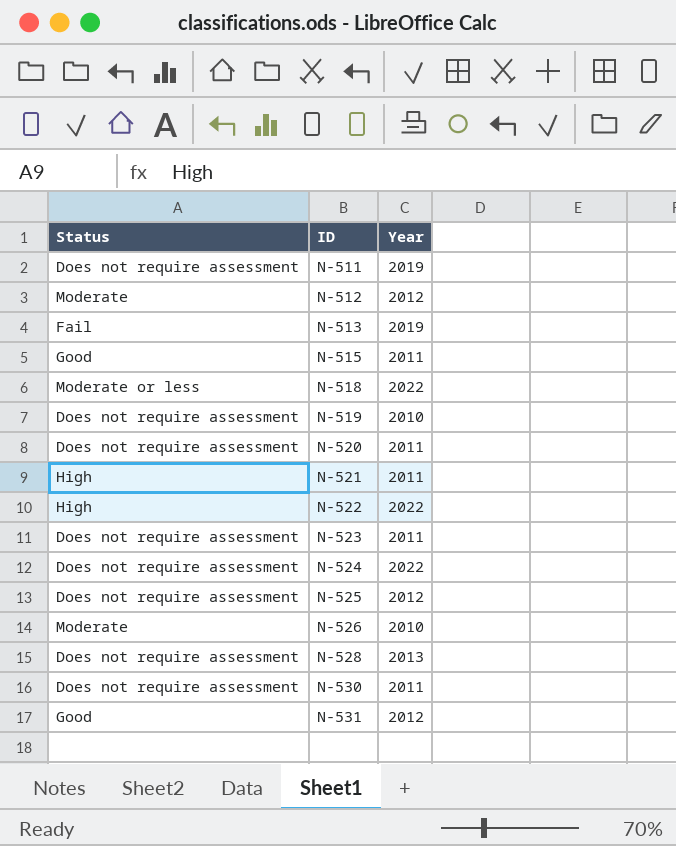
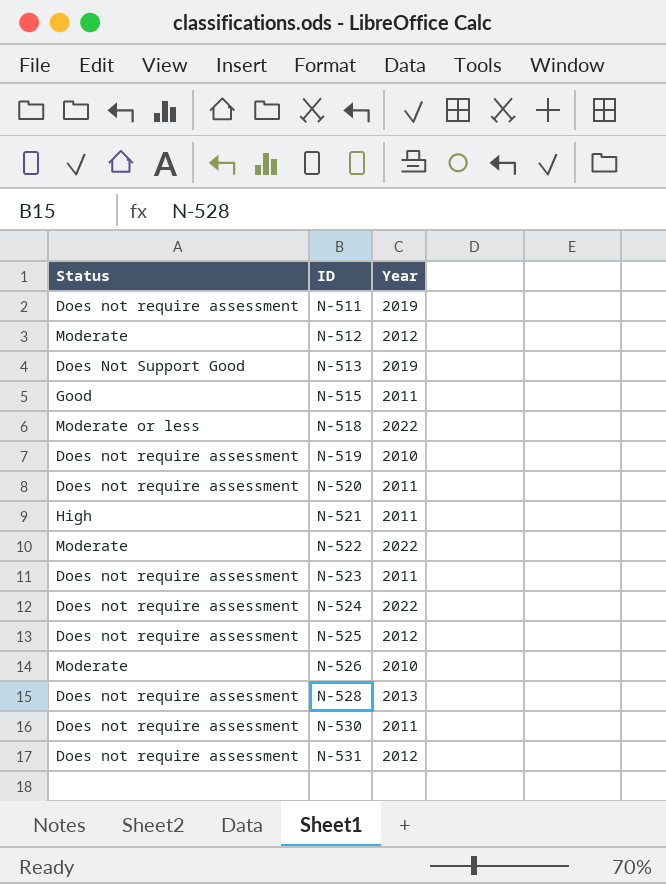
N-513 | Status: Fail -> Does Not Support Good
N-522 | Status: High -> Moderate
N-531 | Status: Good -> Does not require assessment

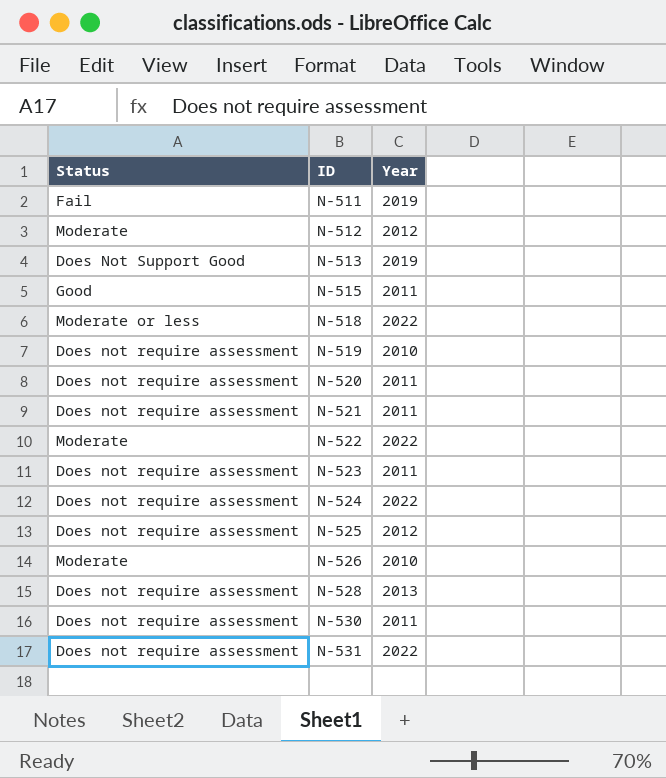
N-511 | Status: Does not require assessment -> Fail
N-521 | Status: High -> Does not require assessment
N-531 | Year: 2012 -> 2022

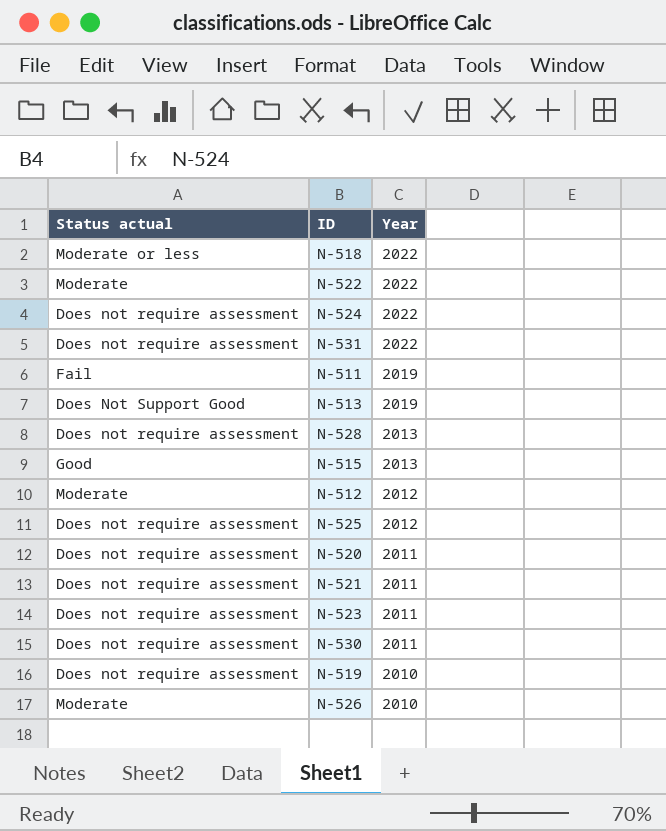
row order: ID ascending -> Year descending
column name: Status -> Status actual
N-515 | Year: 2011 -> 2013

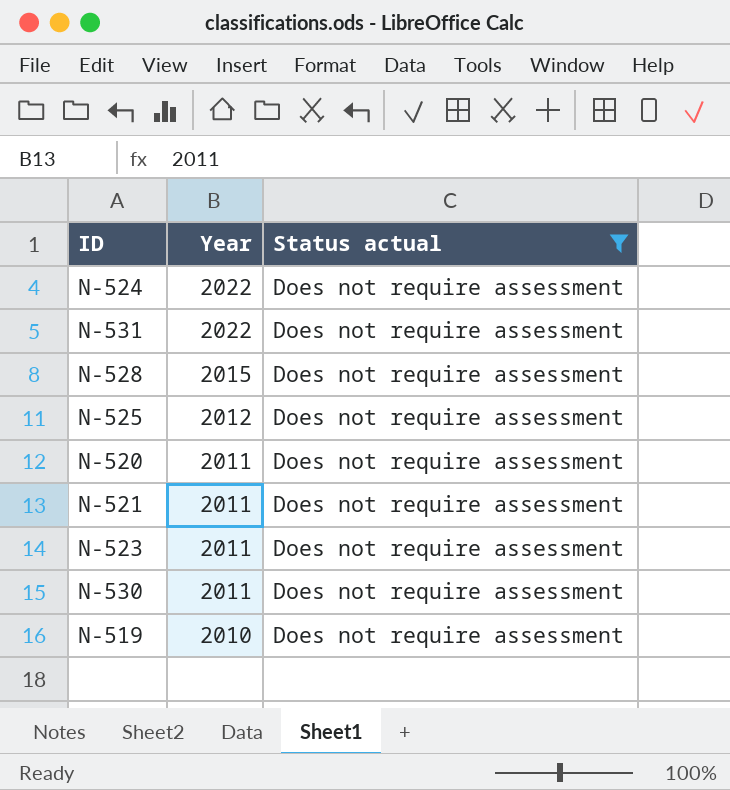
filter: none -> Status actual = Does not require assessment
column Status actual | position: 1 -> 3
N-528 | Year: 2013 -> 2015

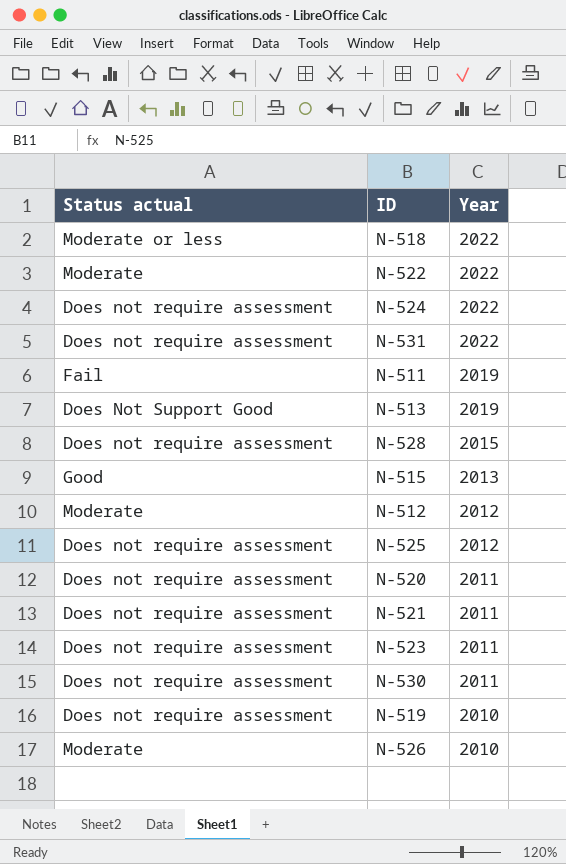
filter: Status actual = Does not require assessment -> none
column Status actual | position: 3 -> 1

